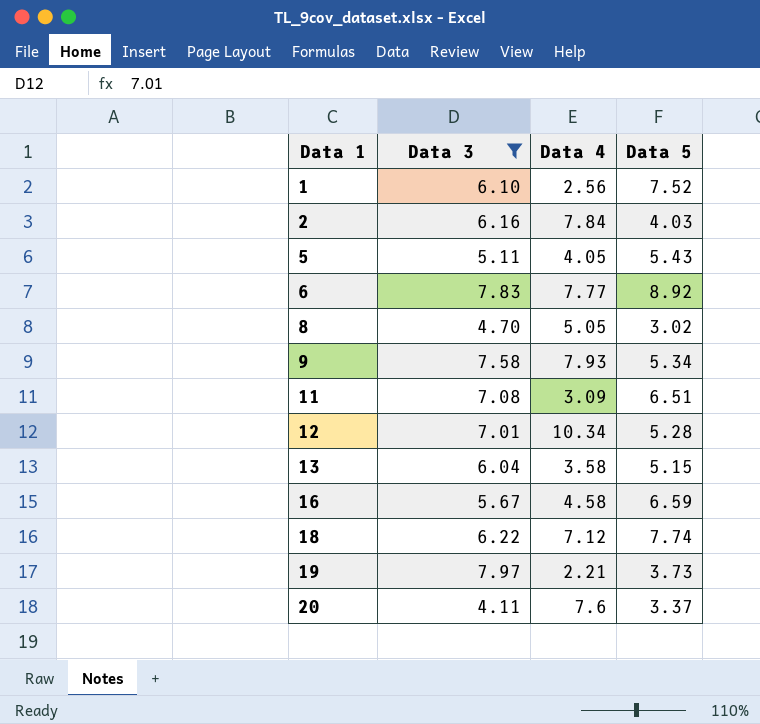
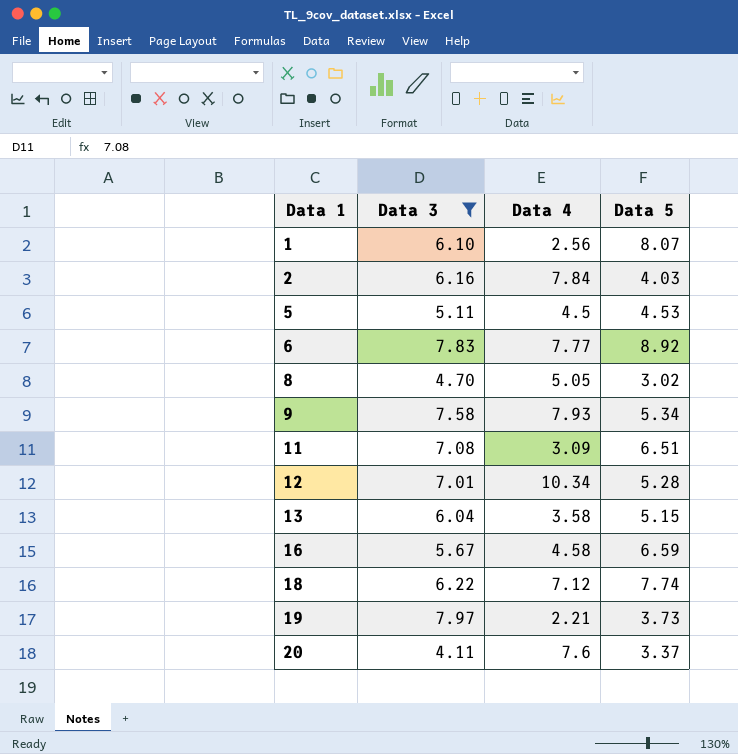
1 | Data 5: 7.52 -> 8.07
5 | Data 4: 4.05 -> 4.5
5 | Data 5: 5.43 -> 4.53

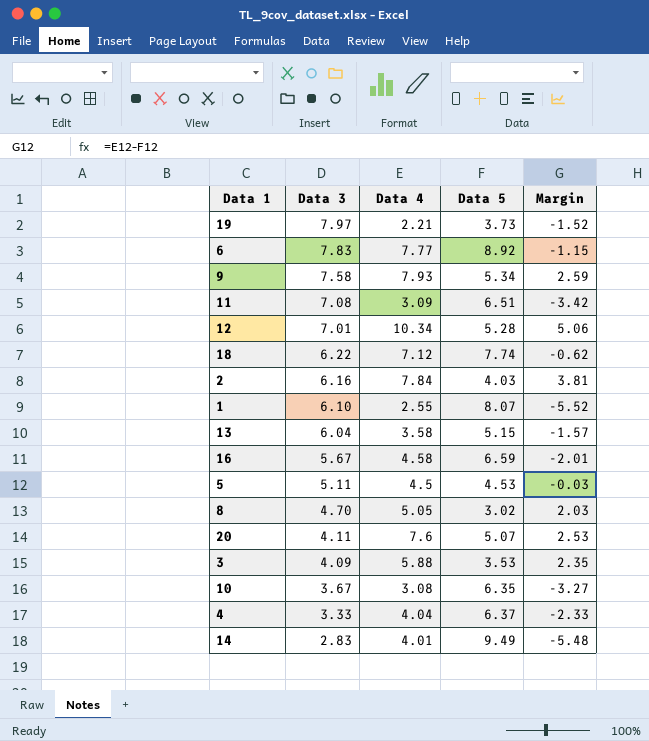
filter: Data 3 >= 4.11 -> none
row order: Data 1 ascending -> Data 3 descending
column Margin | formula: none -> [Data 4] - [Data 5]
1 | Data 4: 2.56 -> 2.55
20 | Data 5: 3.37 -> 5.07

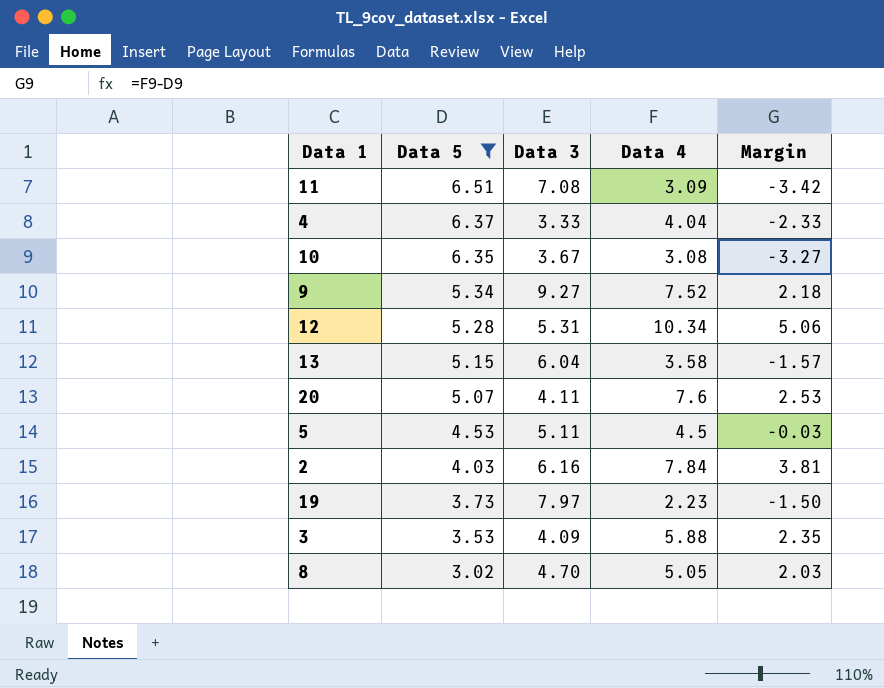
filter: none -> Data 5 <= 6.51
row order: Data 3 descending -> Data 5 descending
column Data 5 | position: 4 -> 2
9 | Data 3: 7.58 -> 9.27
9 | Data 4: 7.93 -> 7.52
9 | Margin: 2.59 -> 2.18
12 | Data 3: 7.01 -> 5.31
19 | Data 4: 2.21 -> 2.23
19 | Margin: -1.52 -> -1.50

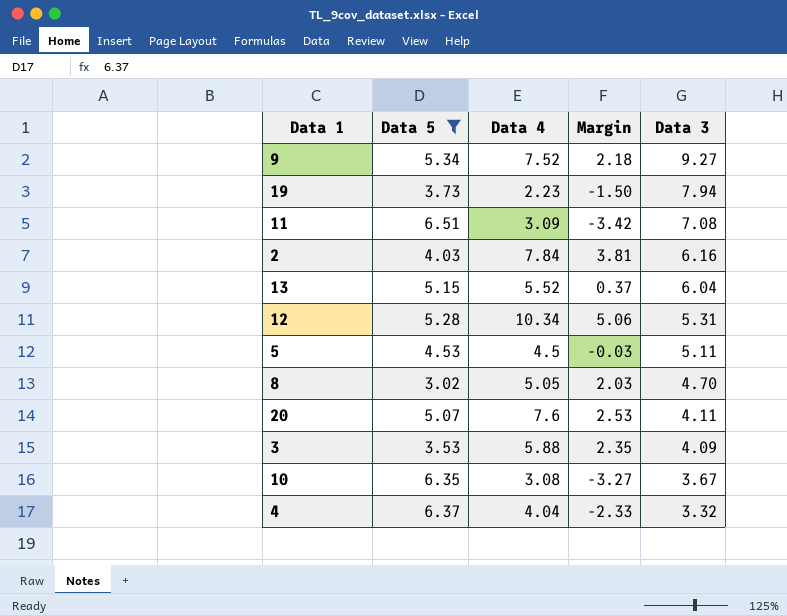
row order: Data 5 descending -> Data 3 descending
column Data 3 | position: 3 -> 5
19 | Data 3: 7.97 -> 7.94
13 | Data 4: 3.58 -> 5.52
13 | Margin: -1.57 -> 0.37
4 | Data 3: 3.33 -> 3.32

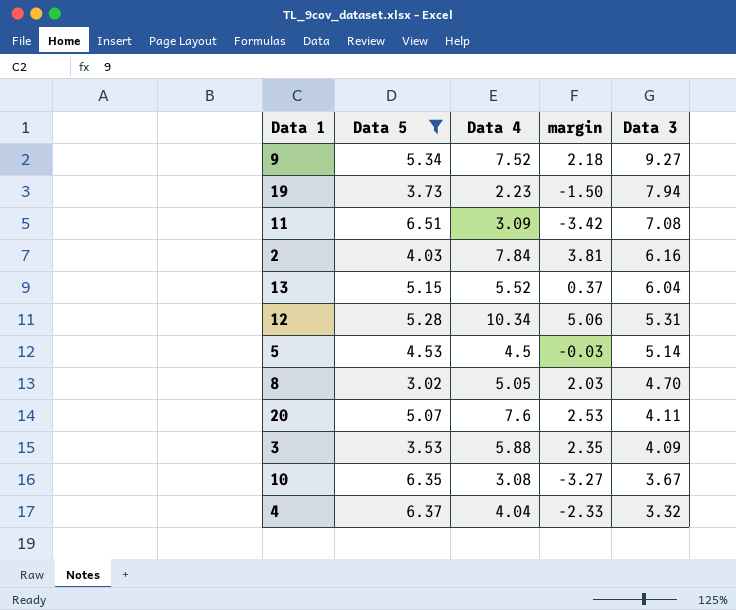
column name: Margin -> margin
5 | Data 3: 5.11 -> 5.14

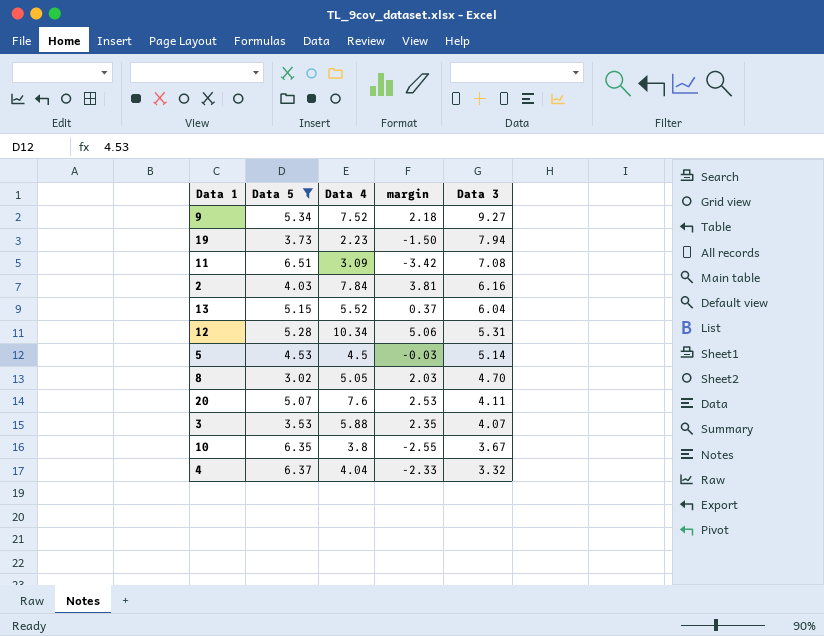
3 | Data 3: 4.09 -> 4.07
10 | Data 4: 3.08 -> 3.8
10 | margin: -3.27 -> -2.55

